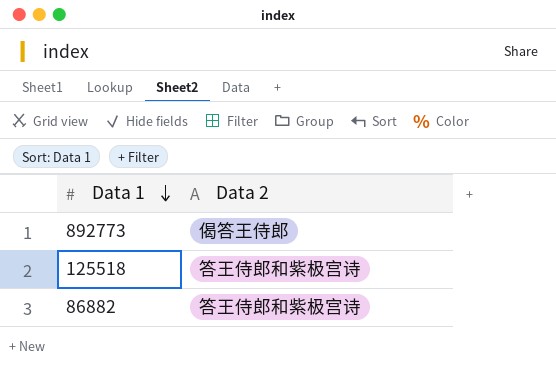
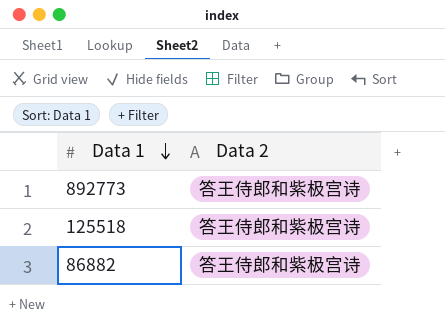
892773 | Data 2: 偈答王侍郎 -> 答王侍郎和紫极宫诗

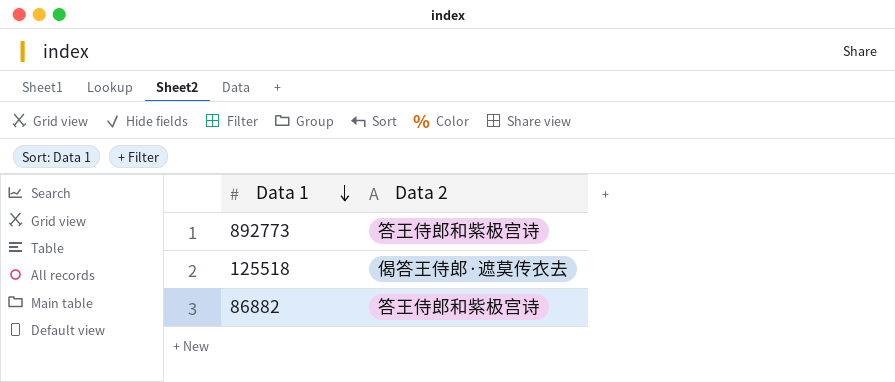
125518 | Data 2: 答王侍郎和紫极宫诗 -> 偈答王侍郎·遮莫传衣去

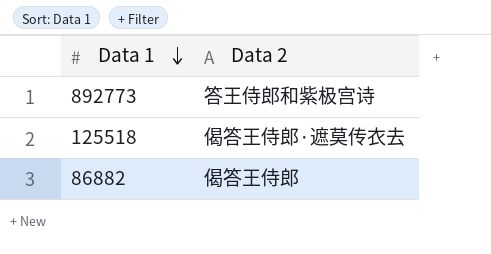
86882 | Data 2: 答王侍郎和紫极宫诗 -> 偈答王侍郎

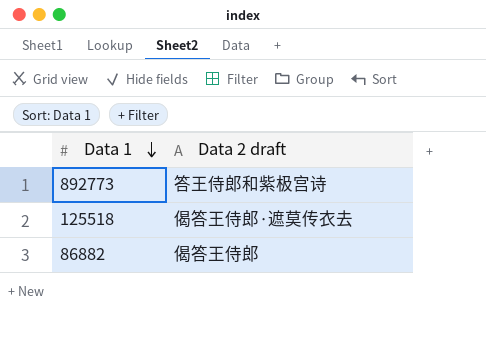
column name: Data 2 -> Data 2 draft

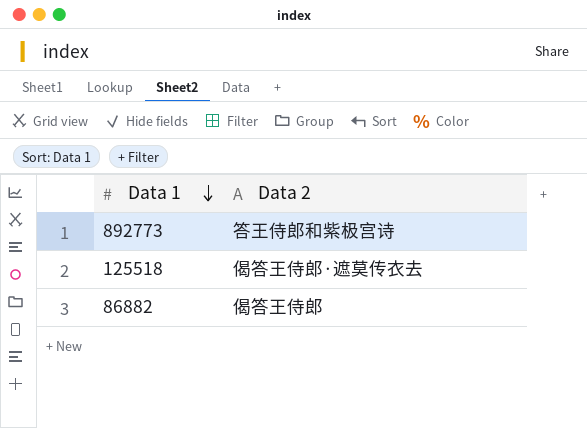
column name: Data 2 draft -> Data 2

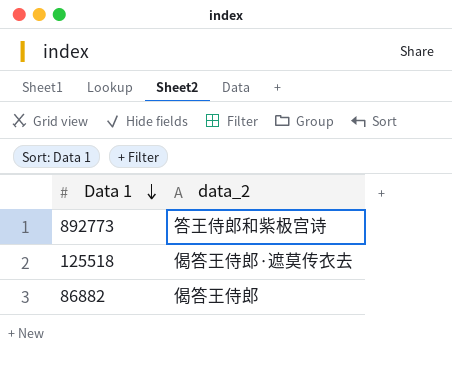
column name: Data 2 -> data_2

